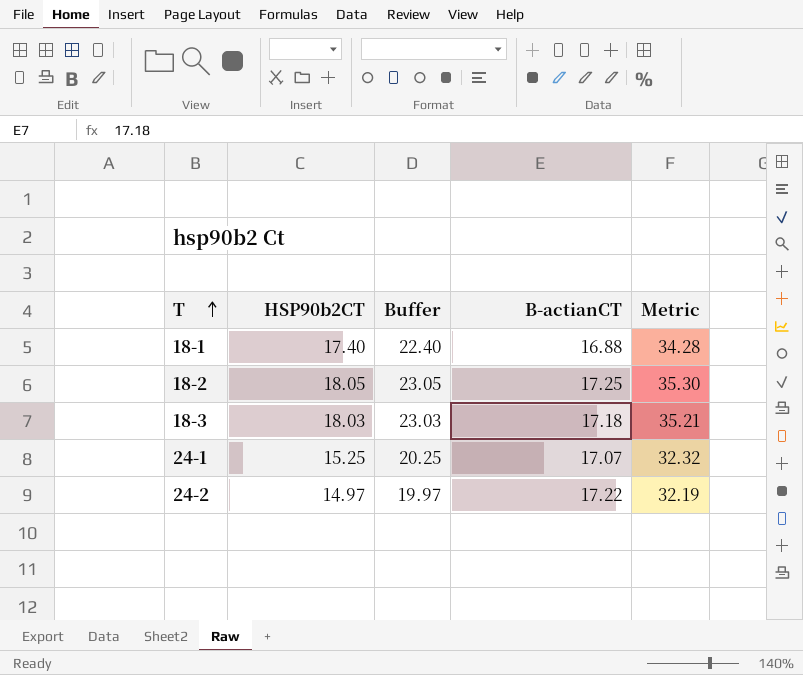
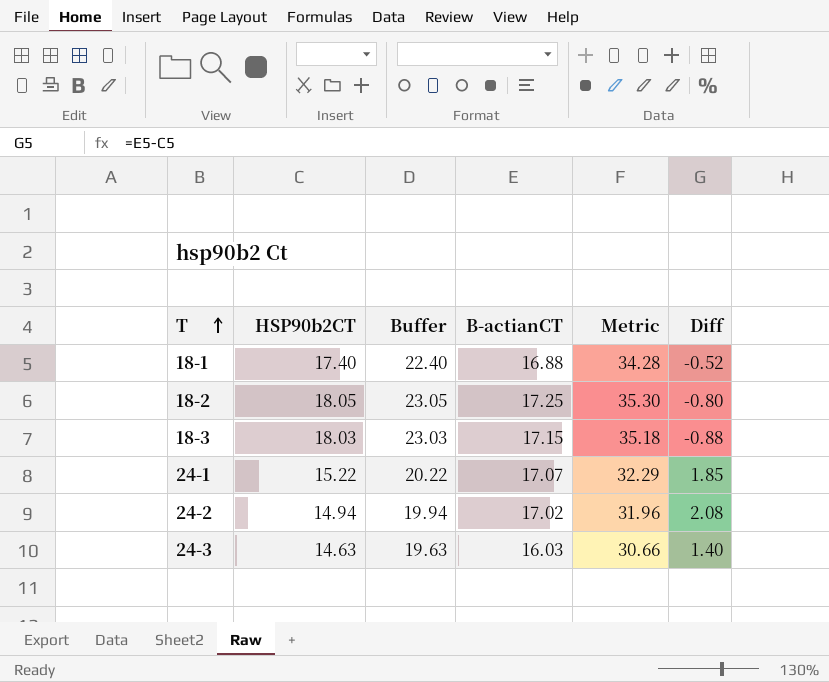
column Diff | formula: none -> [B-actianCT] - [HSP90b2CT]
18-3 | B-actianCT: 17.18 -> 17.15
18-3 | Metric: 35.21 -> 35.18
24-1 | HSP90b2CT: 15.25 -> 15.22
24-1 | Buffer: 20.25 -> 20.22
24-1 | Metric: 32.32 -> 32.29
24-2 | HSP90b2CT: 14.97 -> 14.94
24-2 | Buffer: 19.97 -> 19.94
24-2 | B-actianCT: 17.22 -> 17.02
24-2 | Metric: 32.19 -> 31.96
row 24-3: none -> 14.63 | 19.63 | 16.03 | 30.66 | 1.40

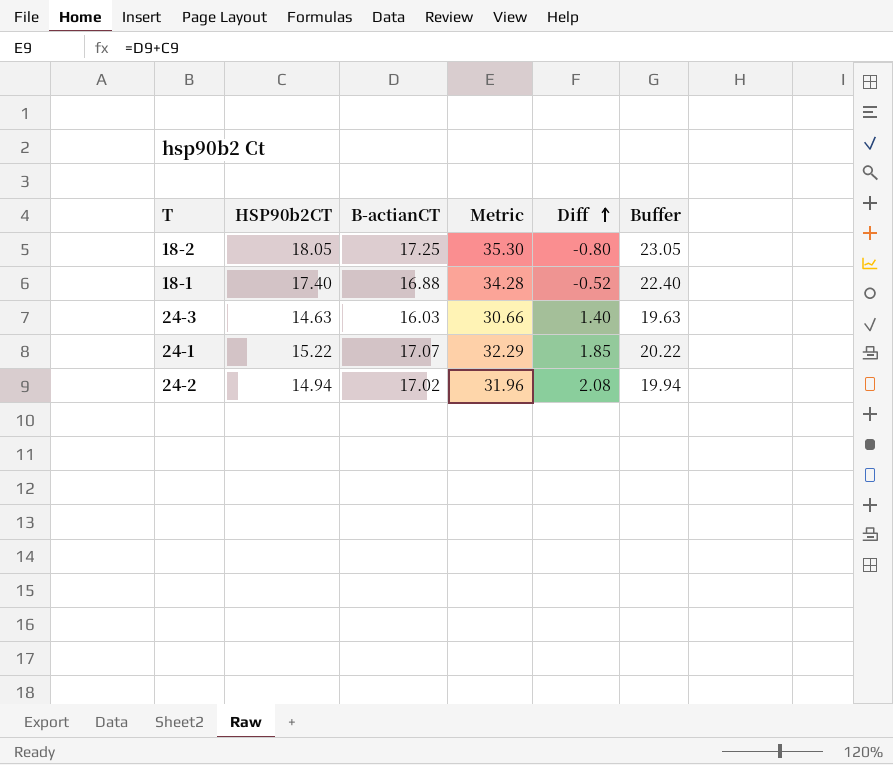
row order: T ascending -> Diff ascending
column Buffer | position: 3 -> 6
row 18-3: 18.03 | 23.03 | 17.15 | 35.18 | -0.88 -> none

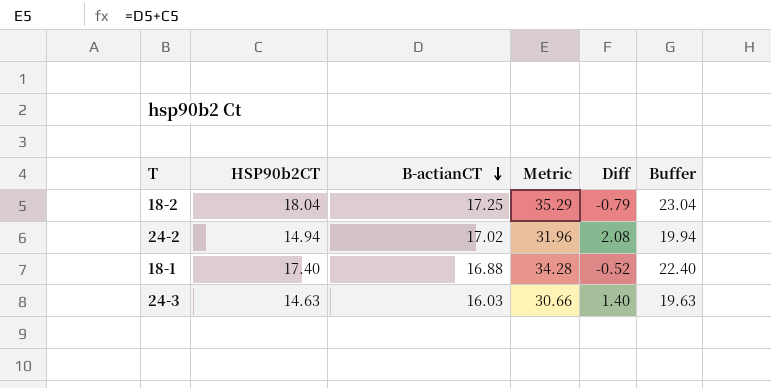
row order: Diff ascending -> B-actianCT descending
row 24-1: 15.22 | 17.07 | 32.29 | 1.85 | 20.22 -> none
18-2 | HSP90b2CT: 18.05 -> 18.04
18-2 | Metric: 35.30 -> 35.29
18-2 | Diff: -0.80 -> -0.79
18-2 | Buffer: 23.05 -> 23.04

